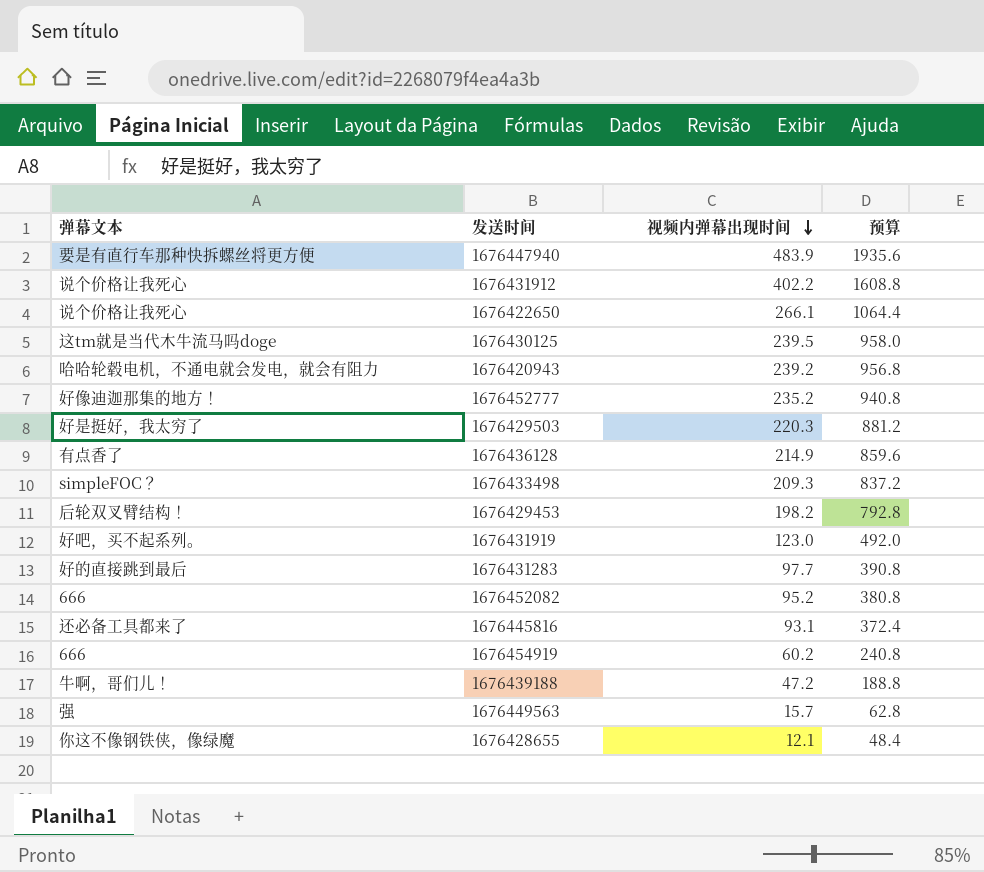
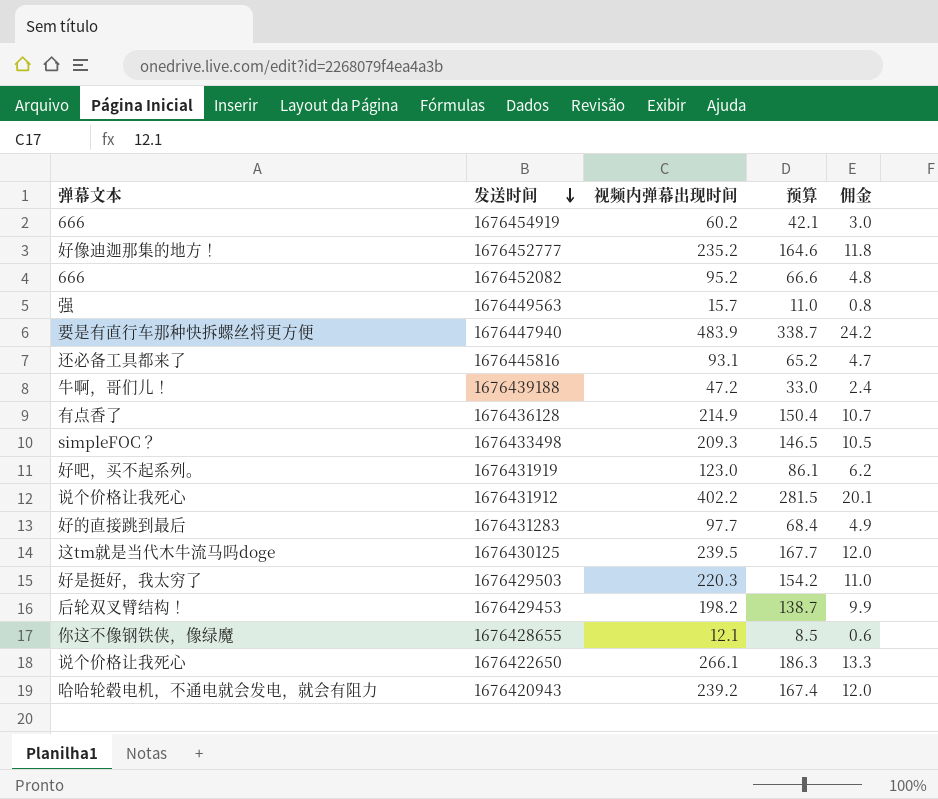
row order: 视频内弹幕出现时间 descending -> 发送时间 descending
column 预算 | formula: [视频内弹幕出现时间] * 4 -> [视频内弹幕出现时间] * 0.7
column 佣金 | formula: none -> [视频内弹幕出现时间] * 0.05

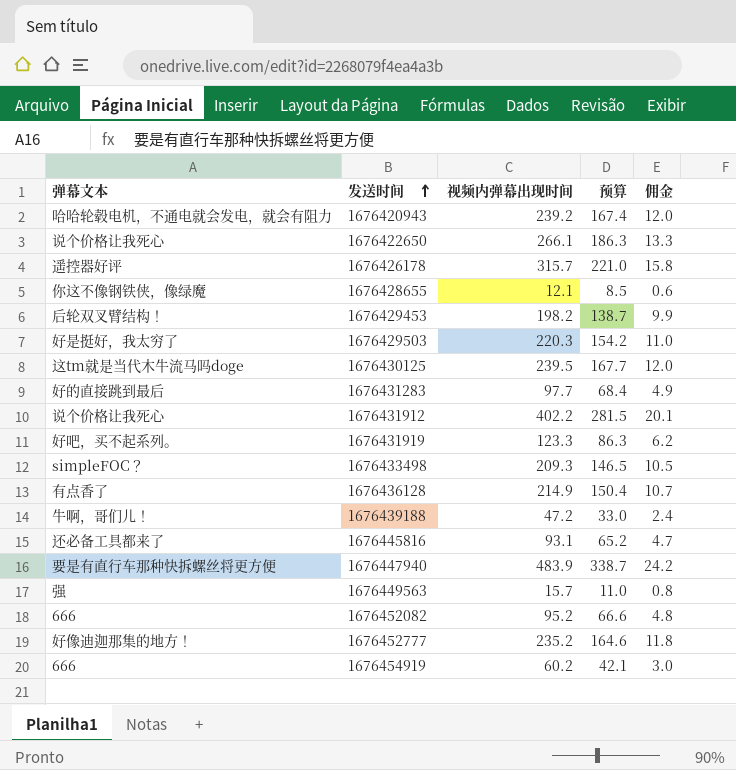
row order: 发送时间 descending -> 发送时间 ascending
row 1676426178: none -> 遥控器好评 | 315.7 | 221.0 | 15.8
1676431919 | 视频内弹幕出现时间: 123.0 -> 123.3
1676431919 | 预算: 86.1 -> 86.3

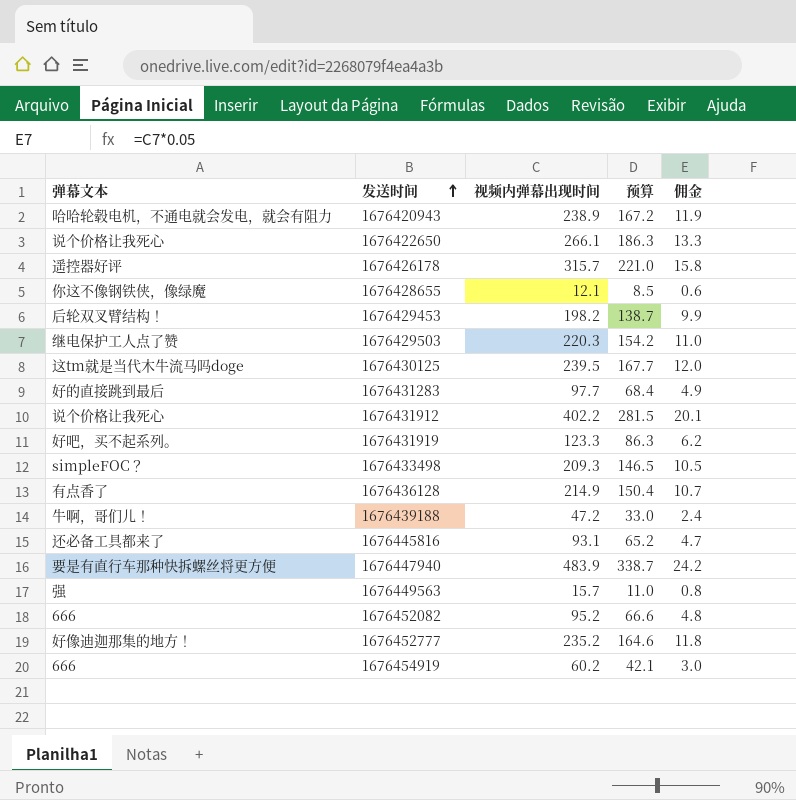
1676420943 | 视频内弹幕出现时间: 239.2 -> 238.9
1676420943 | 预算: 167.4 -> 167.2
1676420943 | 佣金: 12.0 -> 11.9
1676429503 | 弹幕文本: 好是挺好，我太穷了 -> 继电保护工人点了赞

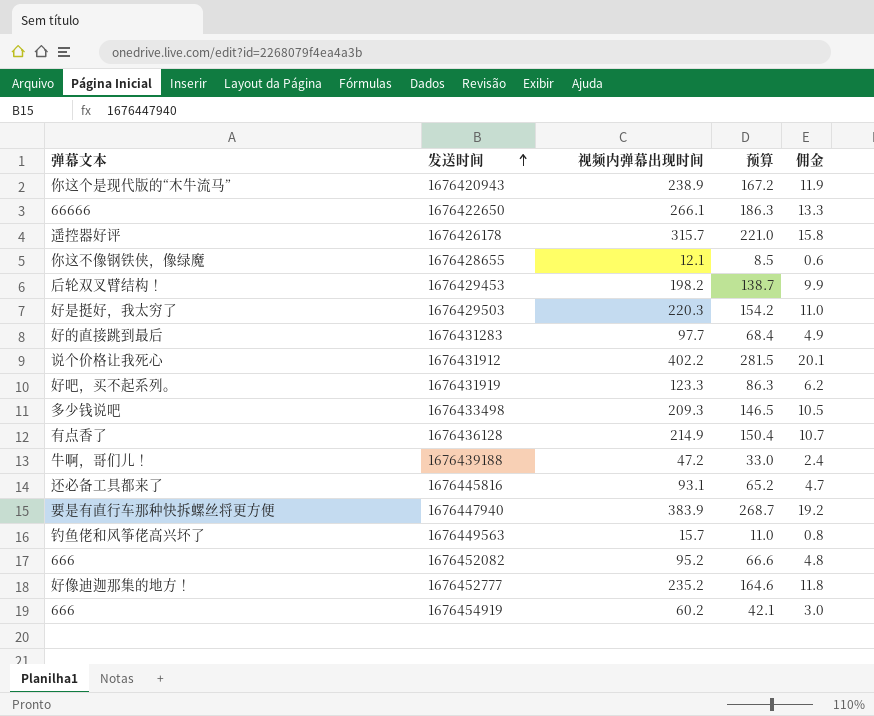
row 1676430125: 这tm就是当代木牛流马吗doge | 239.5 | 167.7 | 12.0 -> none
1676420943 | 弹幕文本: 哈哈轮毂电机，不通电就会发电，就会有阻力 -> 你这个是现代版的“木牛流马”
1676422650 | 弹幕文本: 说个价格让我死心 -> 66666
1676429503 | 弹幕文本: 继电保护工人点了赞 -> 好是挺好，我太穷了
1676433498 | 弹幕文本: simpleFOC？ -> 多少钱说吧
1676447940 | 视频内弹幕出现时间: 483.9 -> 383.9
1676447940 | 预算: 338.7 -> 268.7
1676447940 | 佣金: 24.2 -> 19.2
1676449563 | 弹幕文本: 强 -> 钓鱼佬和风筝佬高兴坏了

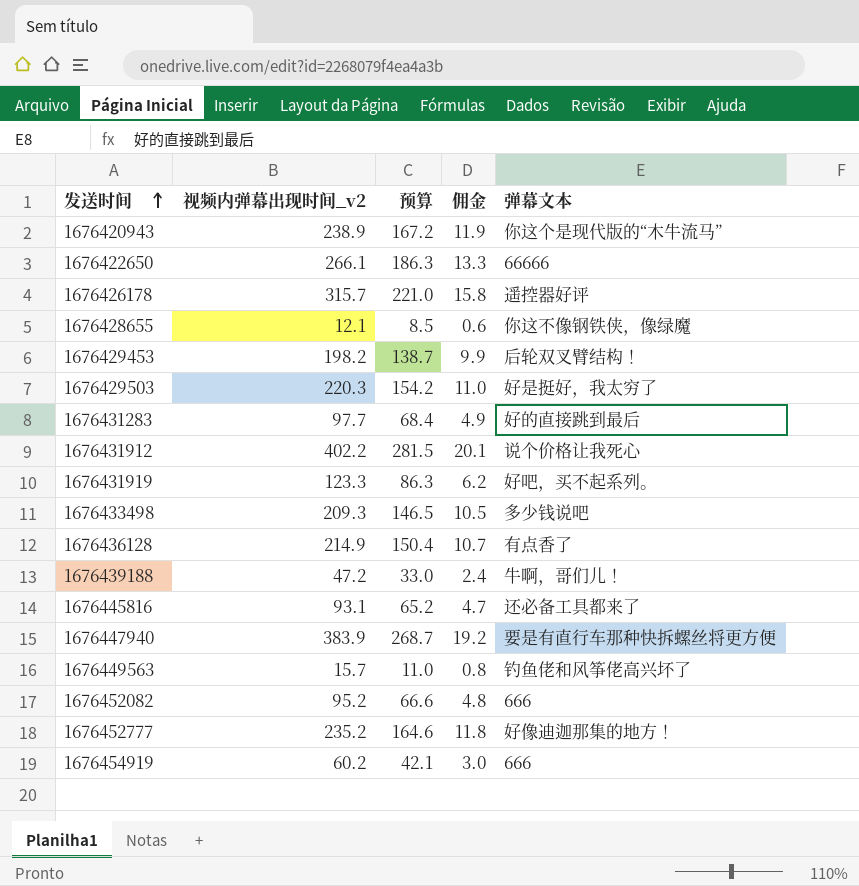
column name: 视频内弹幕出现时间 -> 视频内弹幕出现时间_v2
column 弹幕文本 | position: 1 -> 5

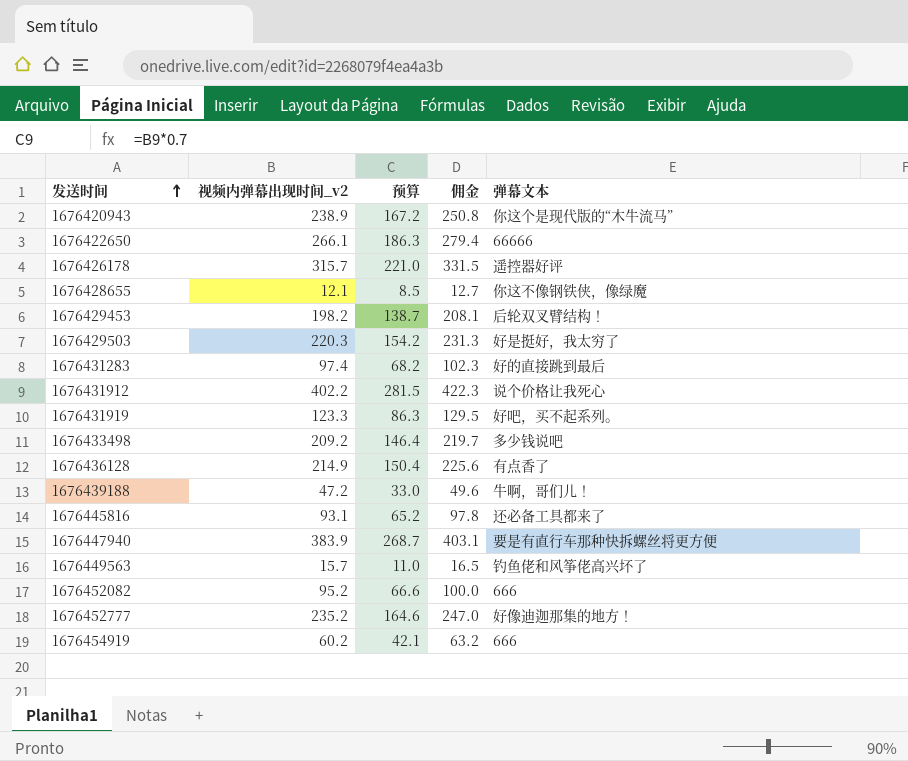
column 佣金 | formula: [视频内弹幕出现时间_v2] * 0.05 -> [视频内弹幕出现时间_v2] * 1.05
1676431283 | 视频内弹幕出现时间_v2: 97.7 -> 97.4
1676431283 | 预算: 68.4 -> 68.2
1676433498 | 视频内弹幕出现时间_v2: 209.3 -> 209.2
1676433498 | 预算: 146.5 -> 146.4

